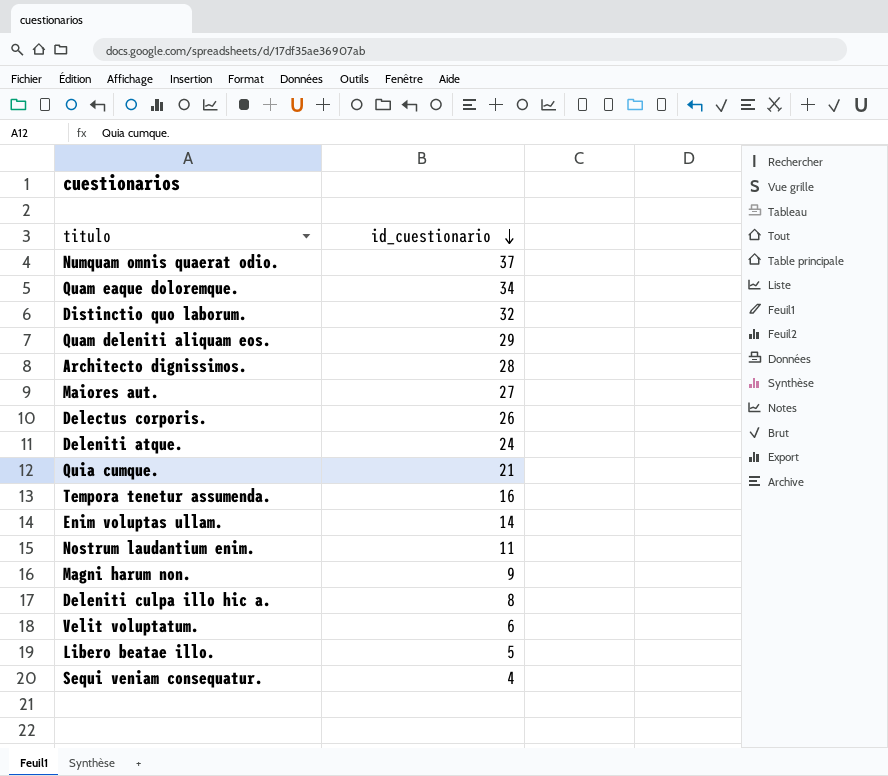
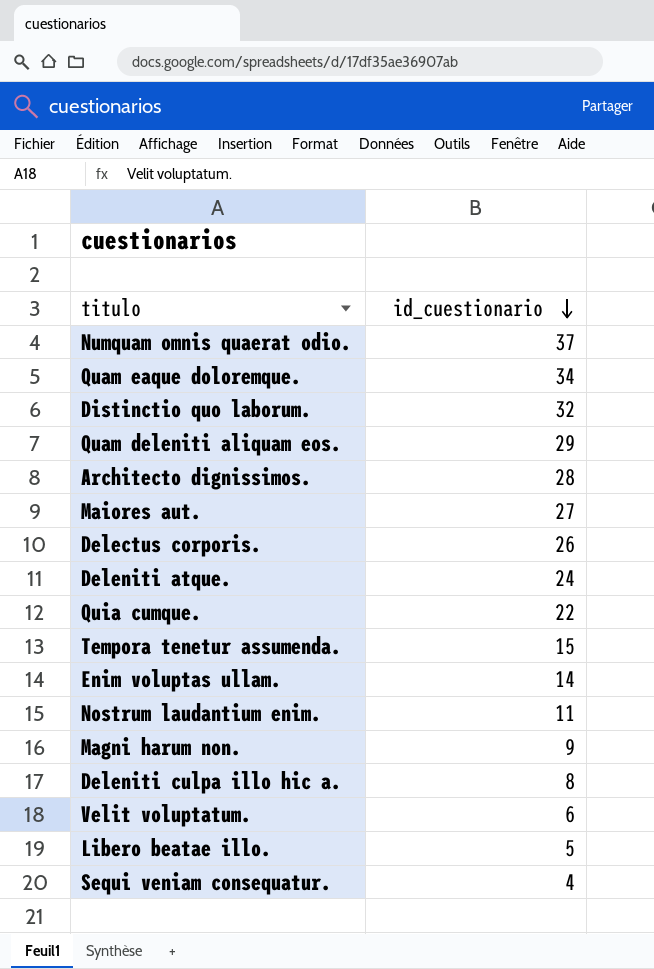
Quia cumque. | id_cuestionario: 21 -> 22
Tempora tenetur assumenda. | id_cuestionario: 16 -> 15

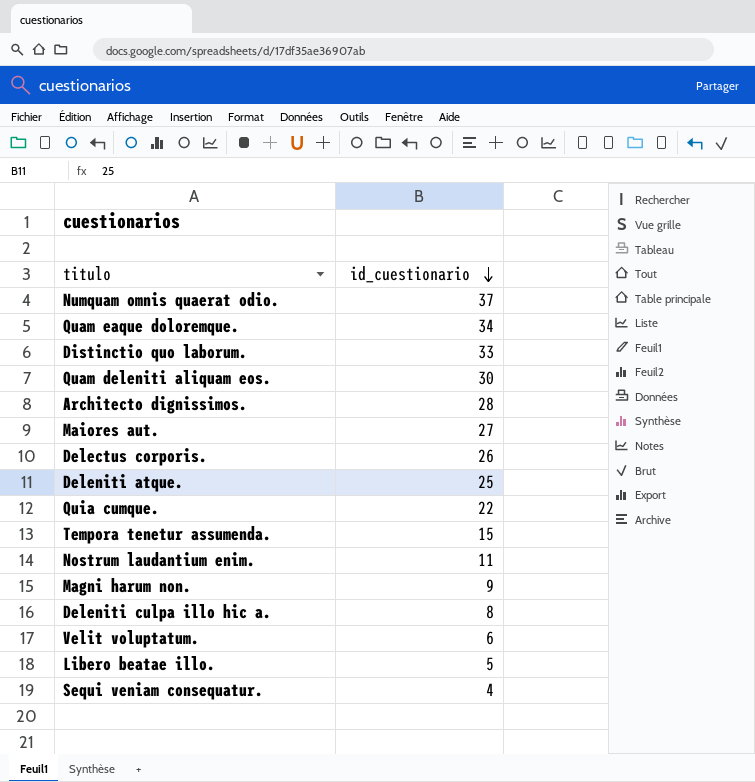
row Enim voluptas ullam.: 14 -> none
Distinctio quo laborum. | id_cuestionario: 32 -> 33
Quam deleniti aliquam eos. | id_cuestionario: 29 -> 30
Deleniti atque. | id_cuestionario: 24 -> 25

